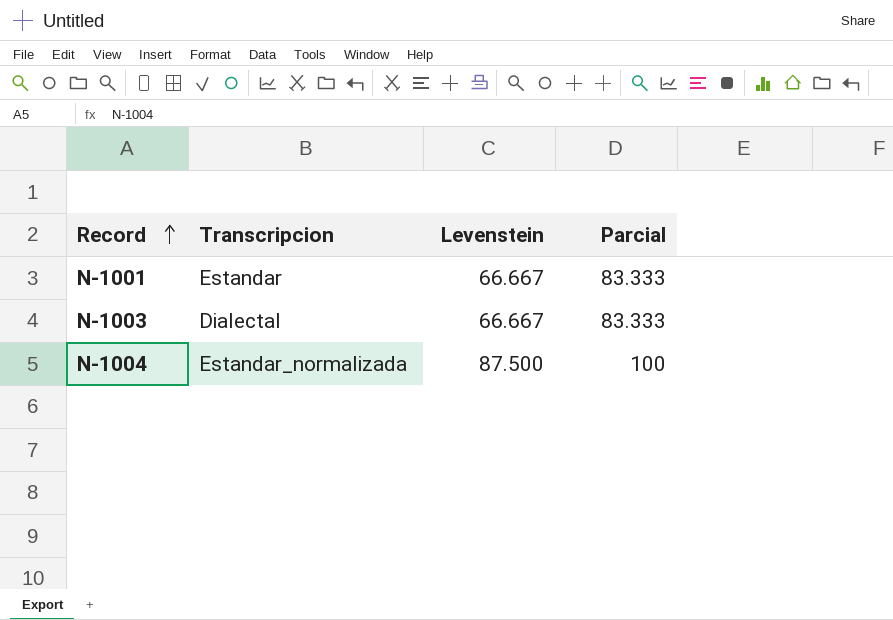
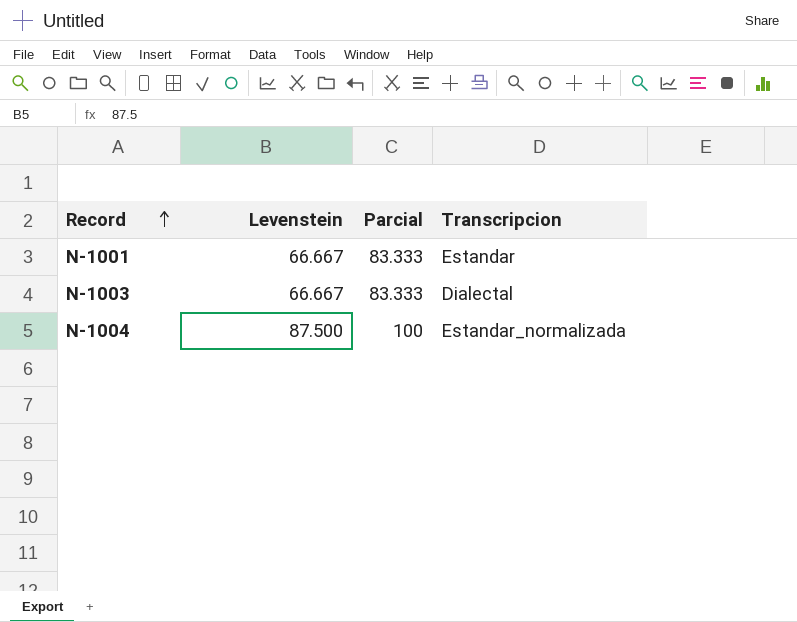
column Transcripcion | position: 2 -> 4

